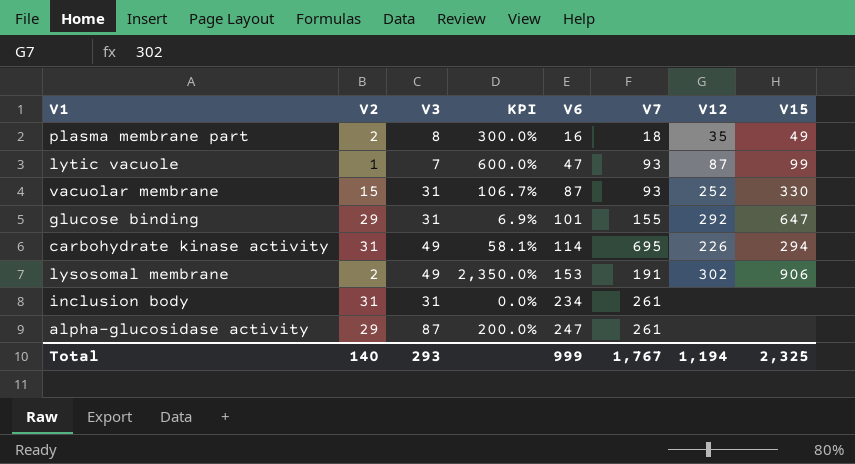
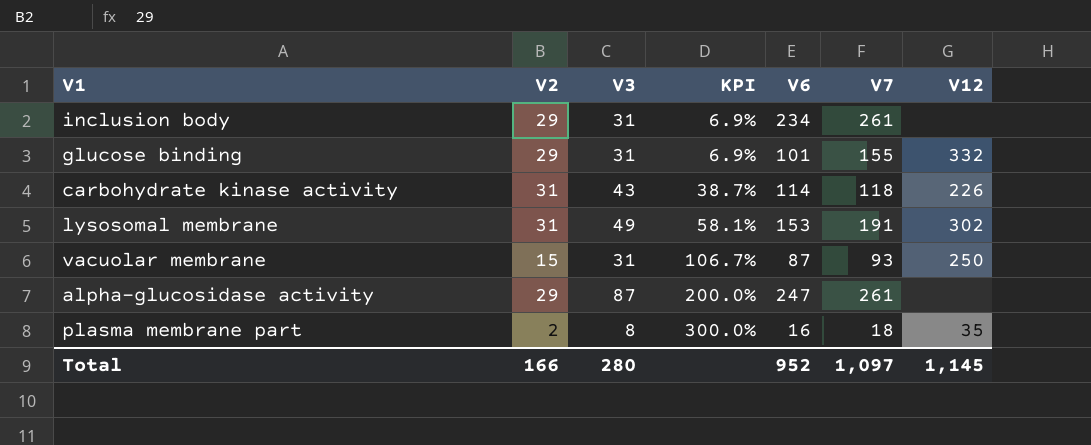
row order: V6 ascending -> KPI ascending
column V15 | position: 8 -> none
row lytic vacuole: 1 | 7 | 600.0% | 47 | 93 | 87 | 99 -> none
inclusion body | V2: 31 -> 29
inclusion body | KPI: 0.0% -> 6.9%
glucose binding | V12: 292 -> 332
carbohydrate kinase activity | V3: 49 -> 43
carbohydrate kinase activity | KPI: 58.1% -> 38.7%
carbohydrate kinase activity | V7: 695 -> 118
lysosomal membrane | V2: 2 -> 31
lysosomal membrane | KPI: 2,350.0% -> 58.1%
vacuolar membrane | V12: 252 -> 250
Total | V2: 140 -> 166
Total | V3: 293 -> 280
Total | V6: 999 -> 952
Total | V7: 1,767 -> 1,097
Total | V12: 1,194 -> 1,145

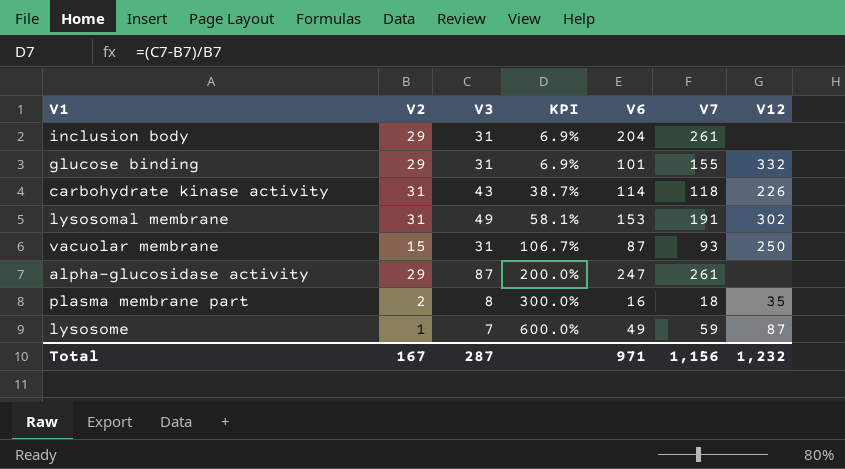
inclusion body | V6: 234 -> 204
row lysosome: none -> 1 | 7 | 600.0% | 49 | 59 | 87
Total | V2: 166 -> 167
Total | V3: 280 -> 287
Total | V6: 952 -> 971
Total | V7: 1,097 -> 1,156
Total | V12: 1,145 -> 1,232

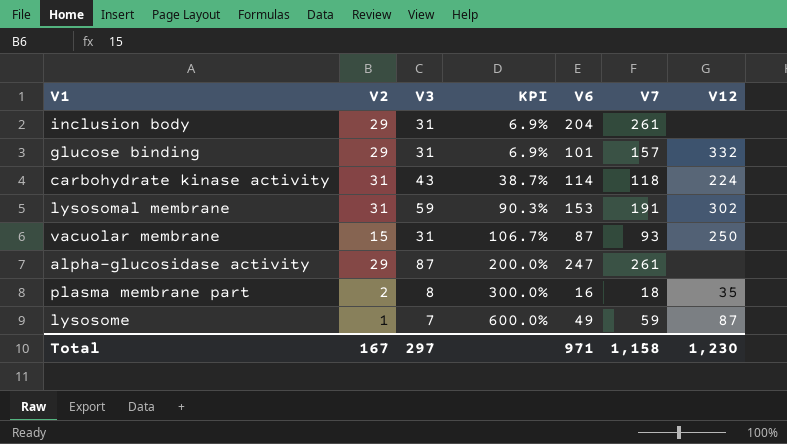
glucose binding | V7: 155 -> 157
carbohydrate kinase activity | V12: 226 -> 224
lysosomal membrane | V3: 49 -> 59
lysosomal membrane | KPI: 58.1% -> 90.3%
Total | V3: 287 -> 297
Total | V7: 1,156 -> 1,158
Total | V12: 1,232 -> 1,230

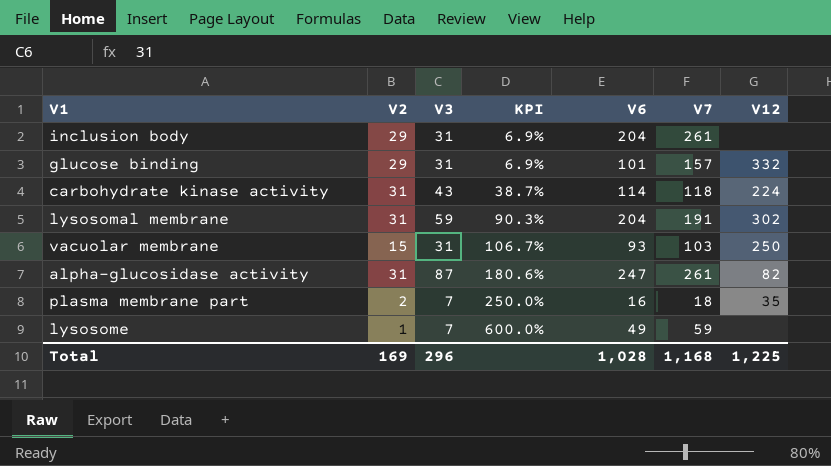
lysosomal membrane | V6: 153 -> 204
vacuolar membrane | V6: 87 -> 93
vacuolar membrane | V7: 93 -> 103
alpha-glucosidase activity | V2: 29 -> 31
alpha-glucosidase activity | KPI: 200.0% -> 180.6%
alpha-glucosidase activity | V12: none -> 82
plasma membrane part | V3: 8 -> 7
plasma membrane part | KPI: 300.0% -> 250.0%
lysosome | V12: 87 -> none
Total | V2: 167 -> 169
Total | V3: 297 -> 296
Total | V6: 971 -> 1,028
Total | V7: 1,158 -> 1,168
Total | V12: 1,230 -> 1,225

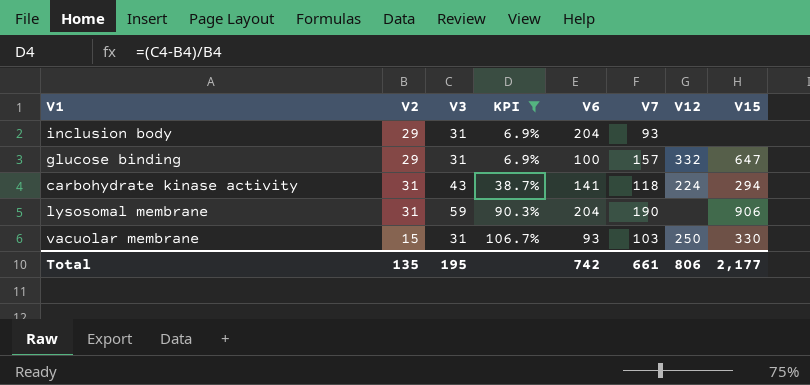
filter: none -> KPI <= 106.7%
column V15 | position: none -> 8
inclusion body | V7: 261 -> 93
glucose binding | V6: 101 -> 100
carbohydrate kinase activity | V6: 114 -> 141
lysosomal membrane | V7: 191 -> 190
lysosomal membrane | V12: 302 -> none
Total | V2: 169 -> 135
Total | V3: 296 -> 195
Total | V6: 1,028 -> 742
Total | V7: 1,168 -> 661
Total | V12: 1,225 -> 806

